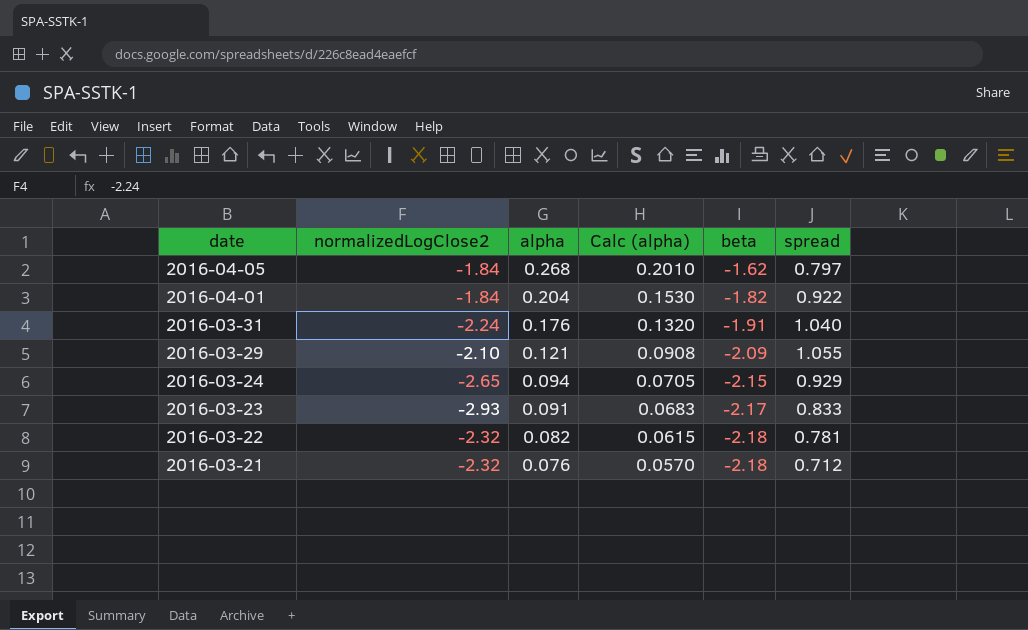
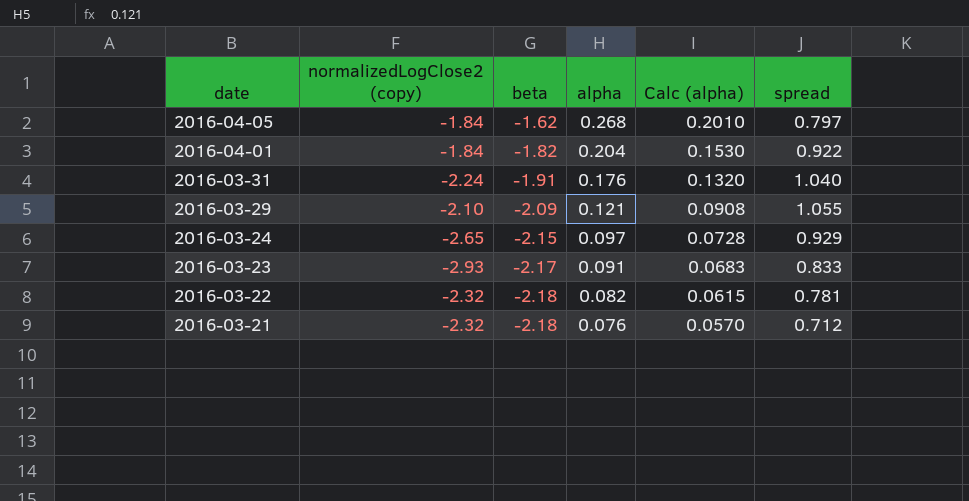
column name: normalizedLogClose2 -> normalizedLogClose2 (copy)
column beta | position: 5 -> 3
2016-03-24 | alpha: 0.094 -> 0.097
2016-03-24 | Calc (alpha): 0.0705 -> 0.0728

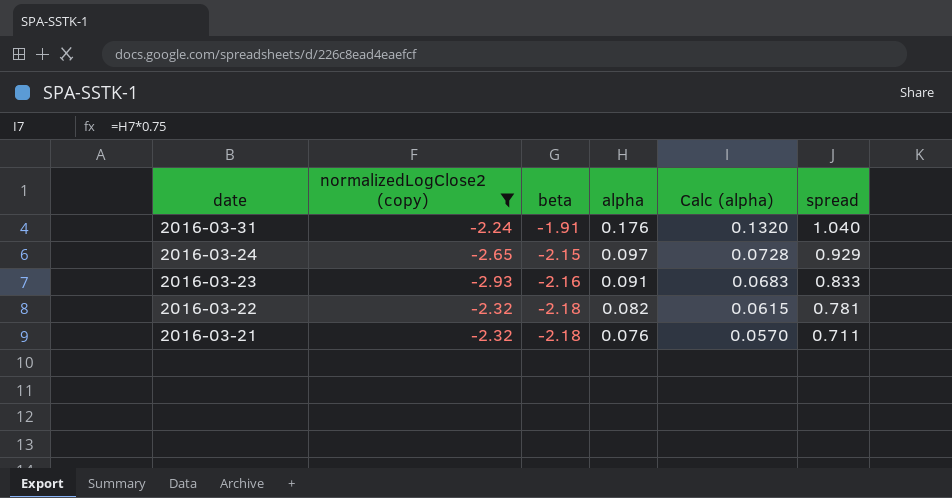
filter: none -> normalizedLogClose2 (copy) <= -2.24
2016-03-23 | beta: -2.17 -> -2.16
2016-03-21 | spread: 0.712 -> 0.711

